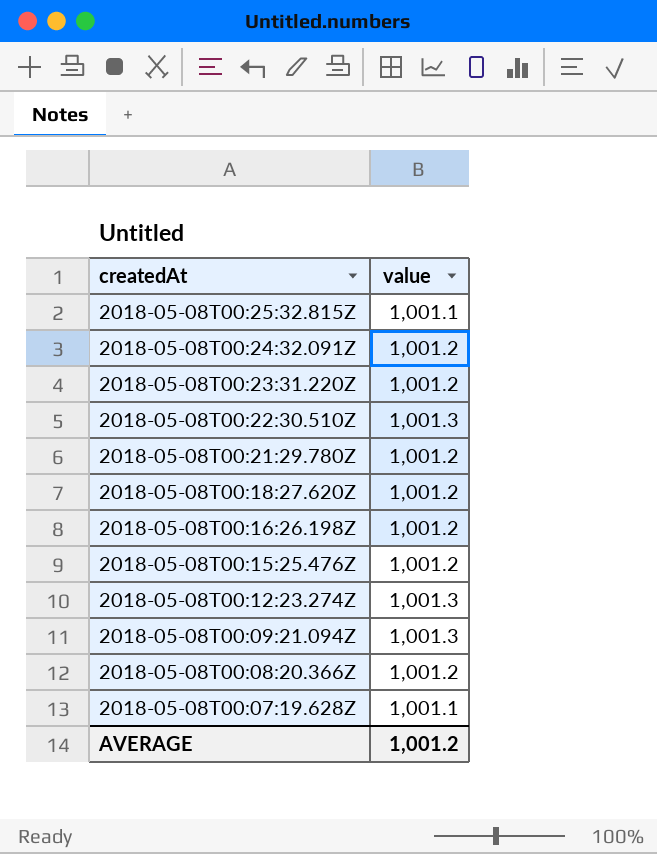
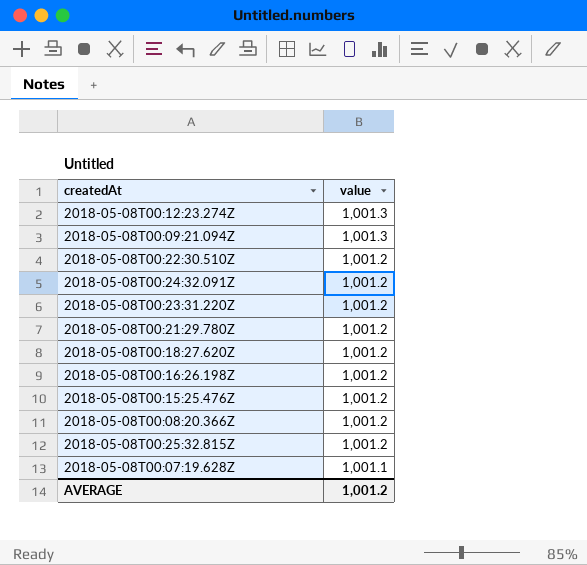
row order: createdAt descending -> value descending
2018-05-08T00:22:30.510Z | value: 1,001.3 -> 1,001.2
2018-05-08T00:25:32.815Z | value: 1,001.1 -> 1,001.2

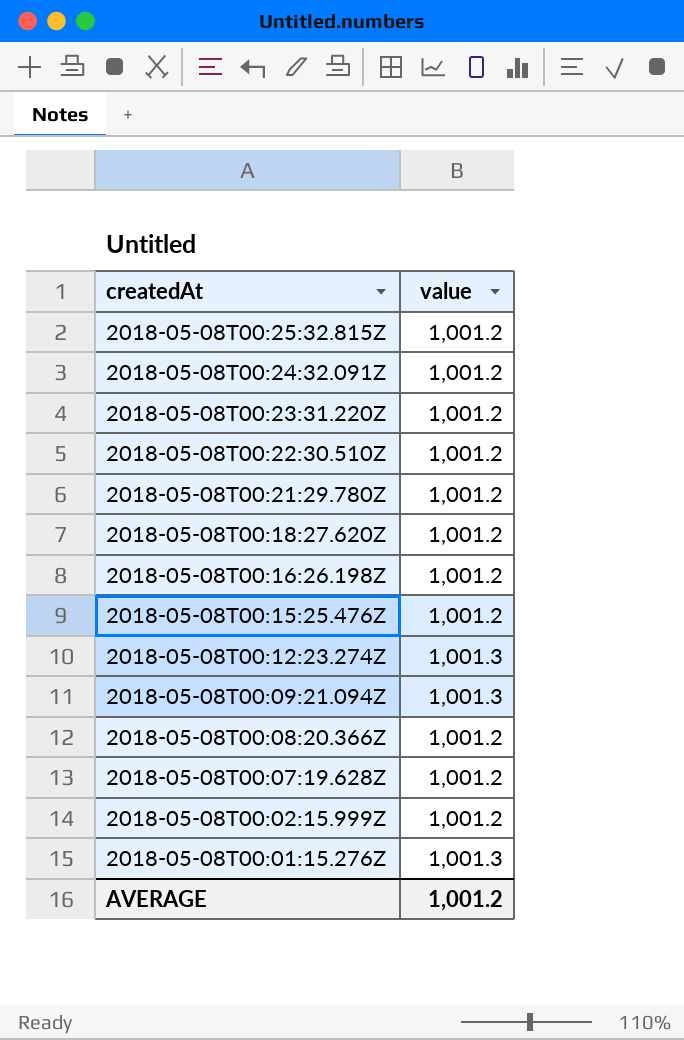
row order: value descending -> createdAt descending
2018-05-08T00:07:19.628Z | value: 1,001.1 -> 1,001.2
row 2018-05-08T00:02:15.999Z: none -> 1,001.2
row 2018-05-08T00:01:15.276Z: none -> 1,001.3

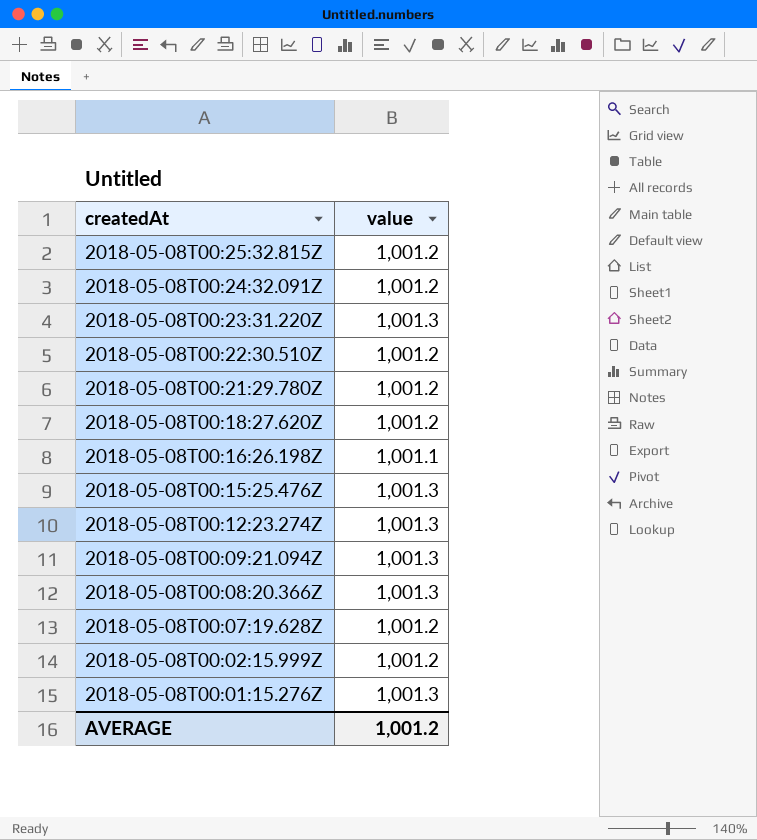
2018-05-08T00:23:31.220Z | value: 1,001.2 -> 1,001.3
2018-05-08T00:16:26.198Z | value: 1,001.2 -> 1,001.1
2018-05-08T00:15:25.476Z | value: 1,001.2 -> 1,001.3
2018-05-08T00:08:20.366Z | value: 1,001.2 -> 1,001.3

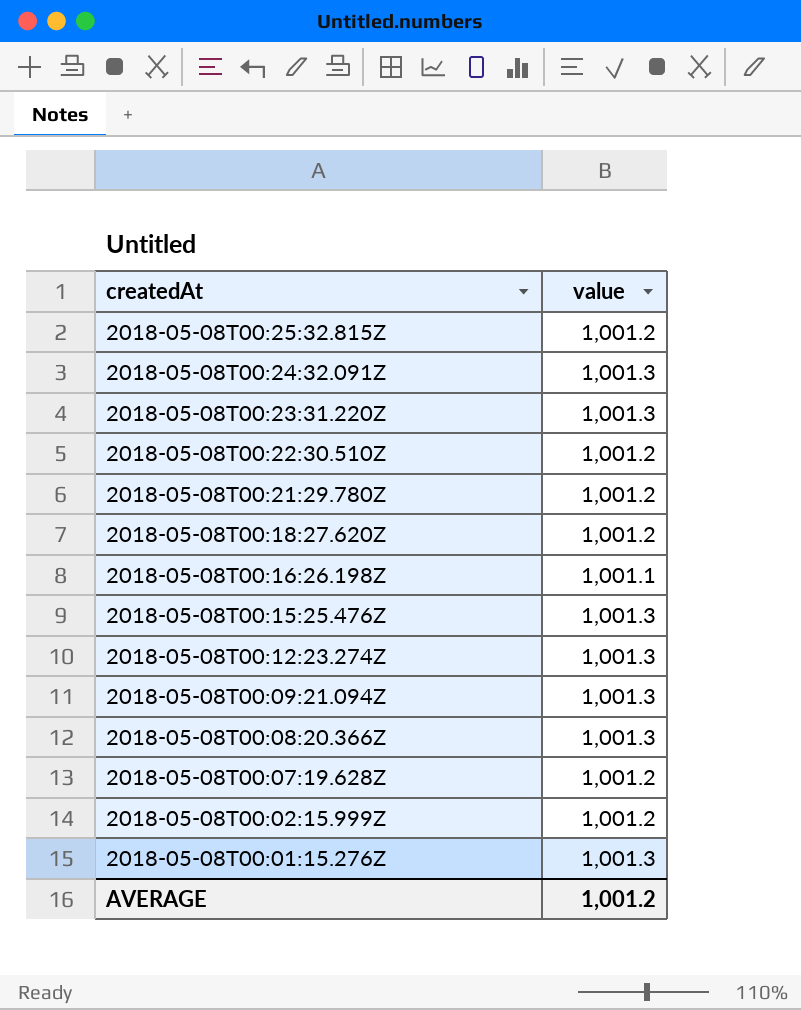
2018-05-08T00:24:32.091Z | value: 1,001.2 -> 1,001.3

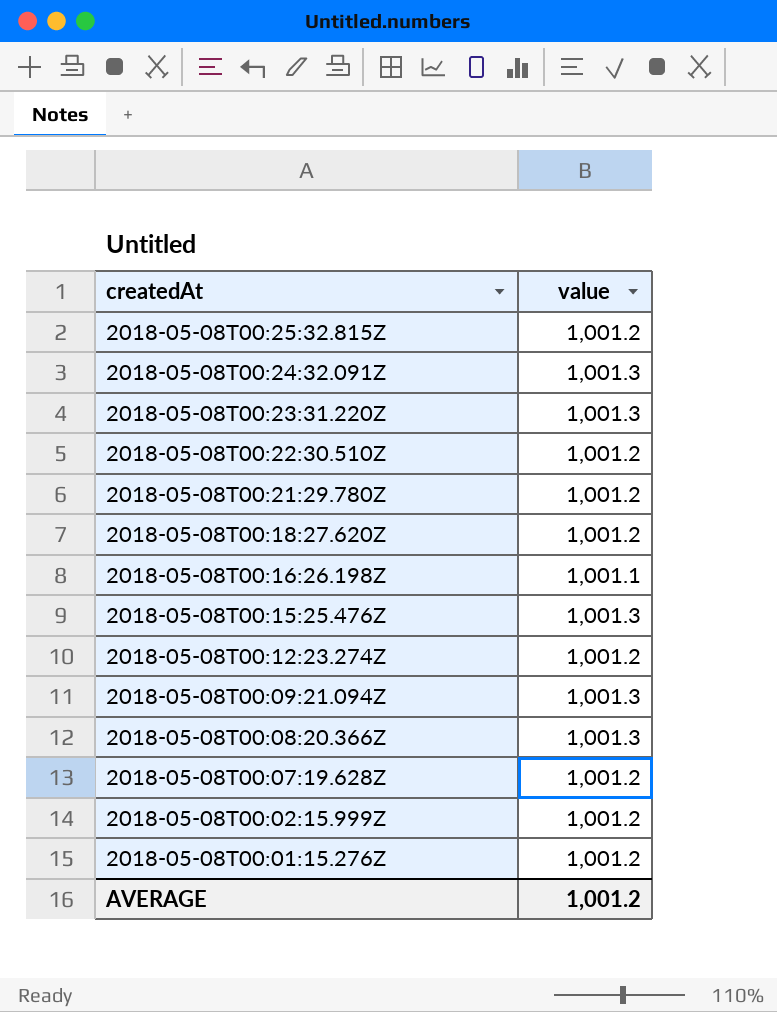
2018-05-08T00:12:23.274Z | value: 1,001.3 -> 1,001.2
2018-05-08T00:01:15.276Z | value: 1,001.3 -> 1,001.2

